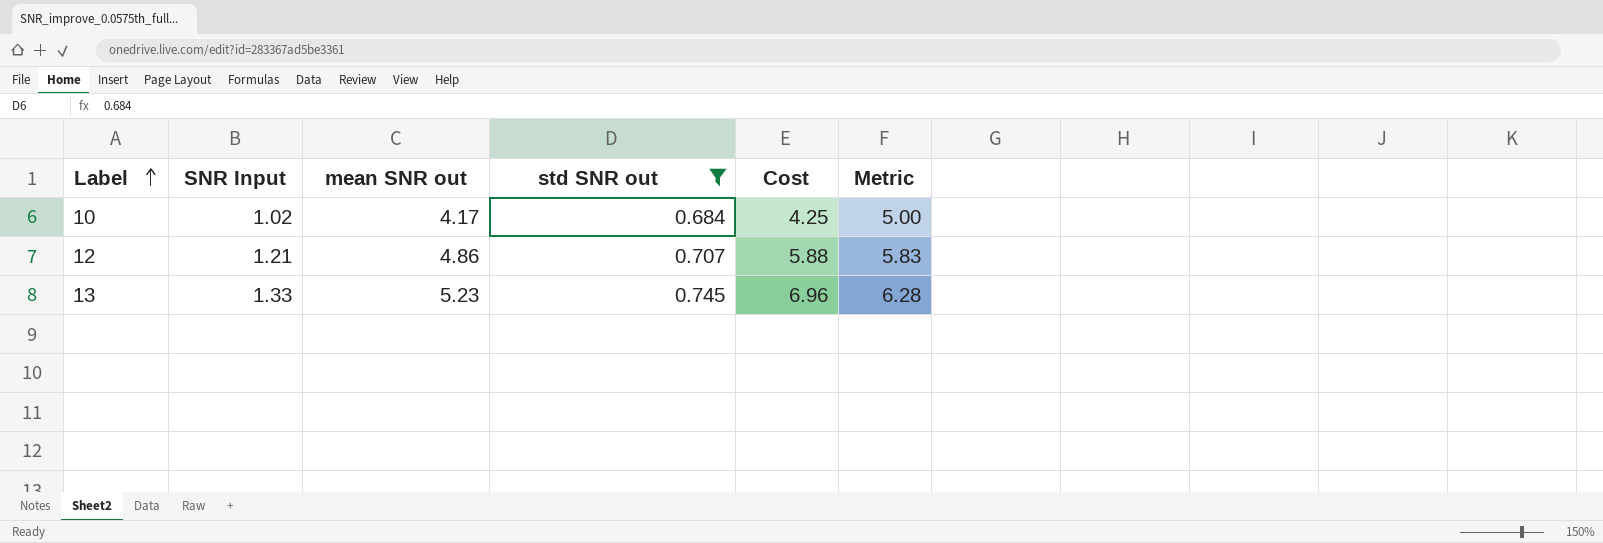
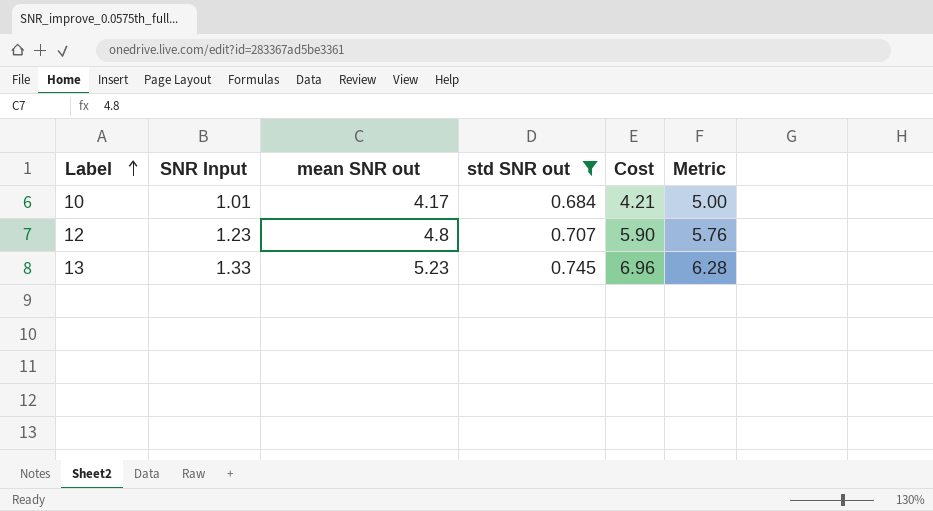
10 | SNR Input: 1.02 -> 1.01
10 | Cost: 4.25 -> 4.21
12 | SNR Input: 1.21 -> 1.23
12 | mean SNR out: 4.86 -> 4.8
12 | Cost: 5.88 -> 5.90
12 | Metric: 5.83 -> 5.76

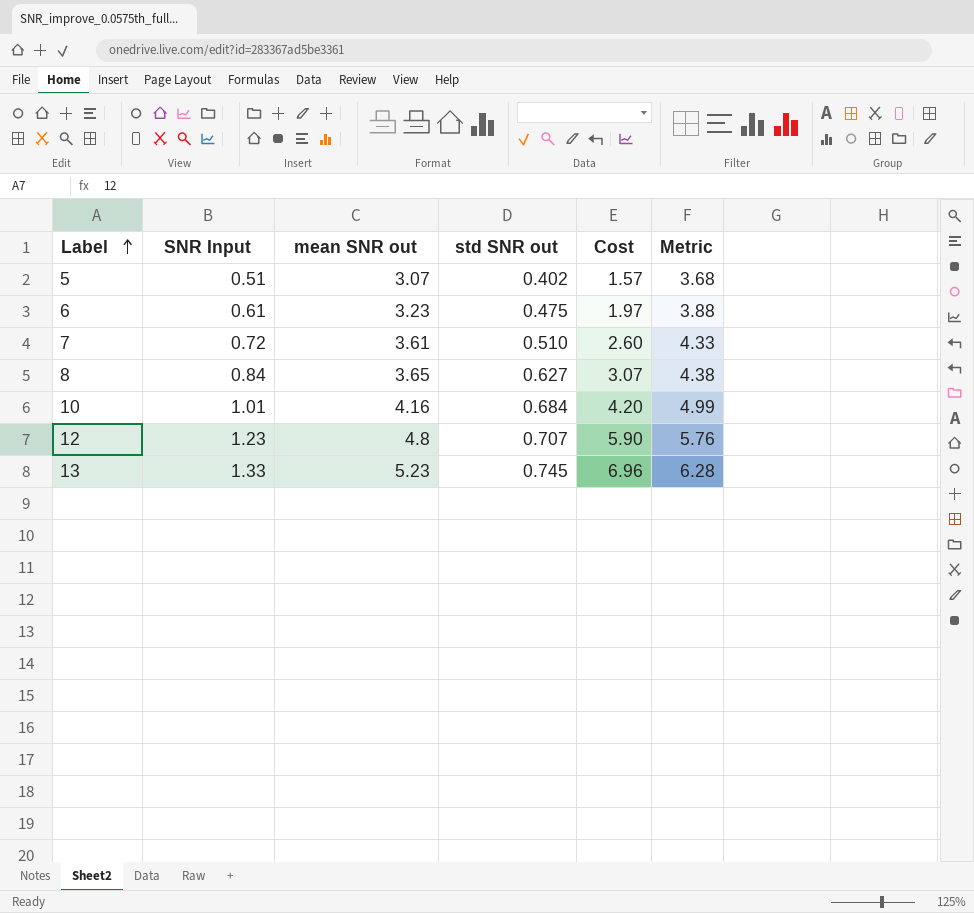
filter: std SNR out >= 0.684 -> none
10 | mean SNR out: 4.17 -> 4.16
10 | Cost: 4.21 -> 4.20
10 | Metric: 5.00 -> 4.99

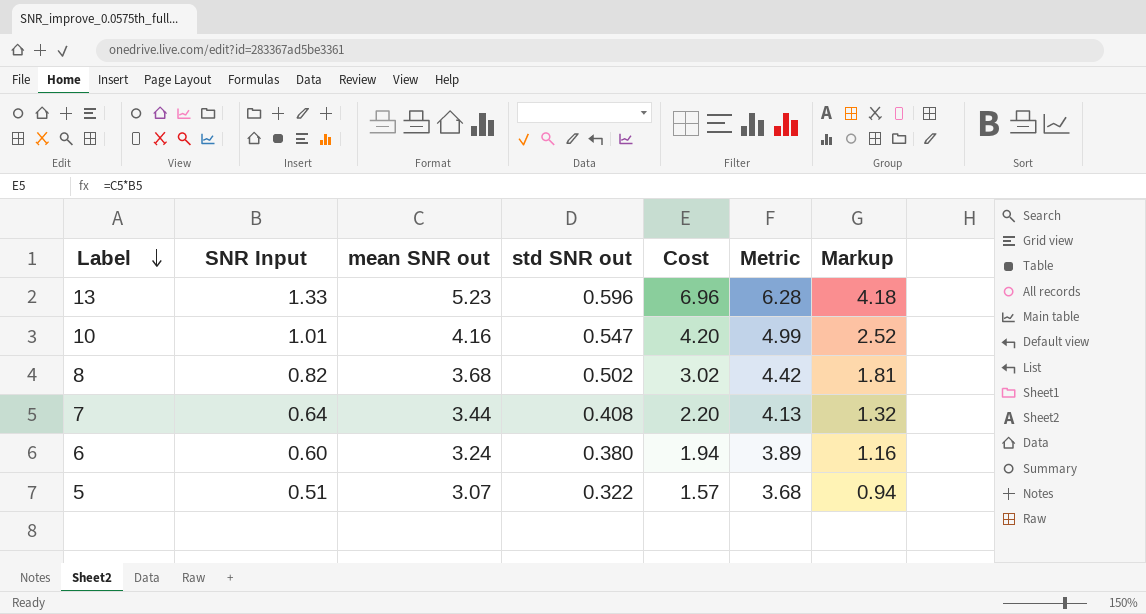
row order: Label ascending -> Label descending
column Markup | formula: none -> [Cost] * 0.6
row 12: 1.23 | 4.8 | 0.707 | 5.90 | 5.76 -> none
13 | std SNR out: 0.745 -> 0.596
10 | std SNR out: 0.684 -> 0.547
8 | SNR Input: 0.84 -> 0.82
8 | mean SNR out: 3.65 -> 3.68
8 | std SNR out: 0.627 -> 0.502
8 | Cost: 3.07 -> 3.02
8 | Metric: 4.38 -> 4.42
7 | SNR Input: 0.72 -> 0.64
7 | mean SNR out: 3.61 -> 3.44
7 | std SNR out: 0.510 -> 0.408
7 | Cost: 2.60 -> 2.20
7 | Metric: 4.33 -> 4.13
6 | SNR Input: 0.61 -> 0.60
6 | mean SNR out: 3.23 -> 3.24
6 | std SNR out: 0.475 -> 0.380
6 | Cost: 1.97 -> 1.94
6 | Metric: 3.88 -> 3.89
5 | std SNR out: 0.402 -> 0.322

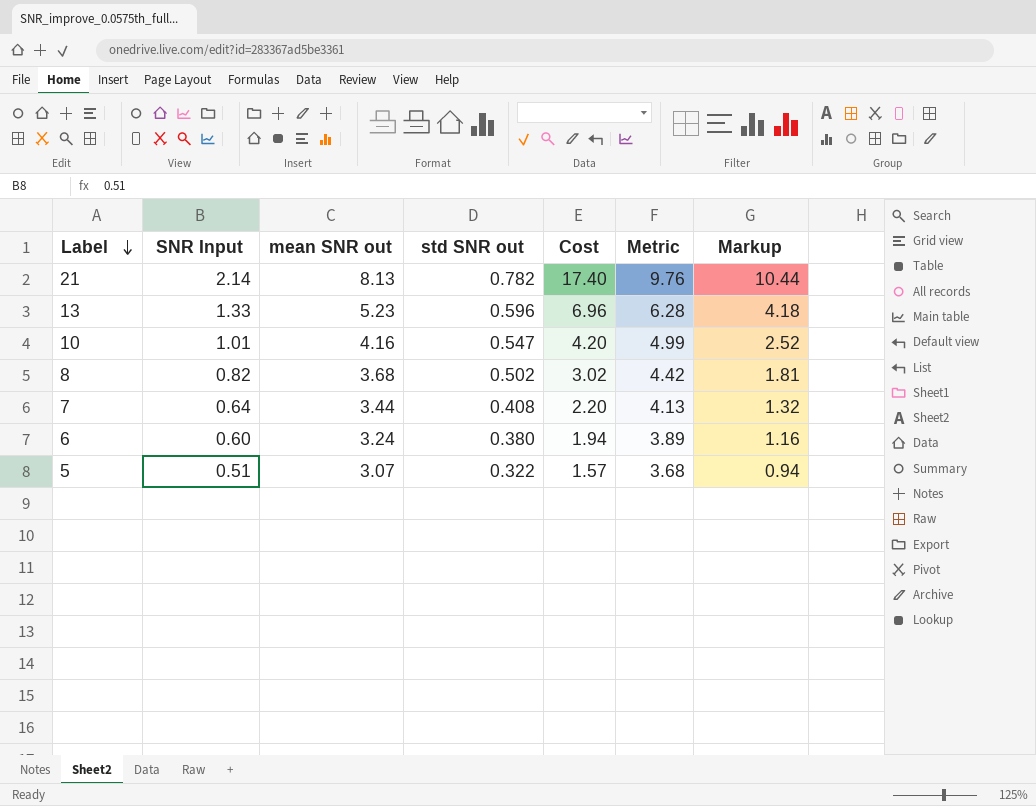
row 21: none -> 2.14 | 8.13 | 0.782 | 17.40 | 9.76 | 10.44

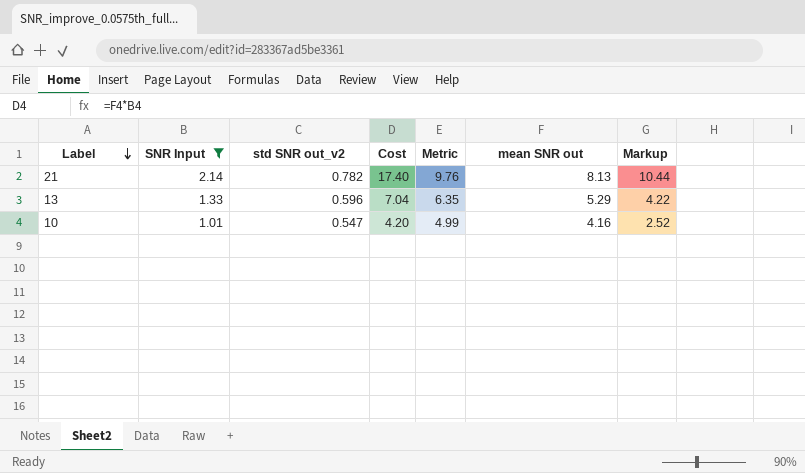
filter: none -> SNR Input >= 1.01
column name: std SNR out -> std SNR out_v2
column mean SNR out | position: 3 -> 6
13 | Cost: 6.96 -> 7.04
13 | Metric: 6.28 -> 6.35
13 | mean SNR out: 5.23 -> 5.29
13 | Markup: 4.18 -> 4.22

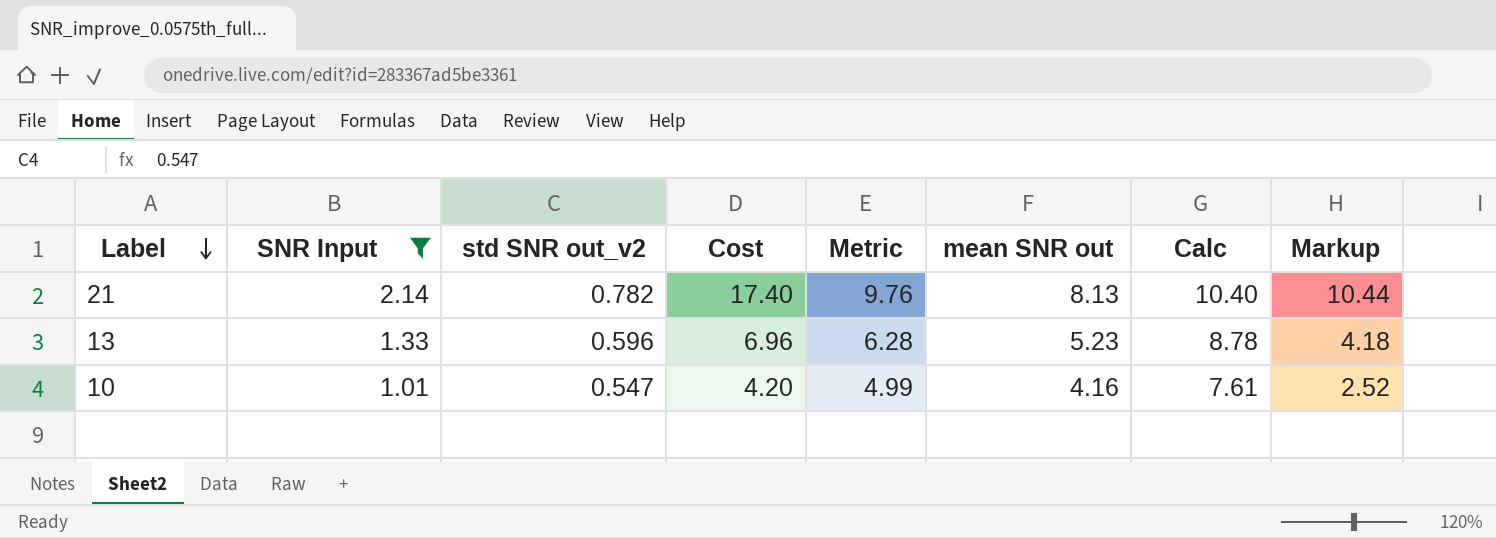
column Calc | formula: none -> [mean SNR out] / [std SNR out_v2]
13 | Cost: 7.04 -> 6.96
13 | Metric: 6.35 -> 6.28
13 | mean SNR out: 5.29 -> 5.23
13 | Markup: 4.22 -> 4.18

